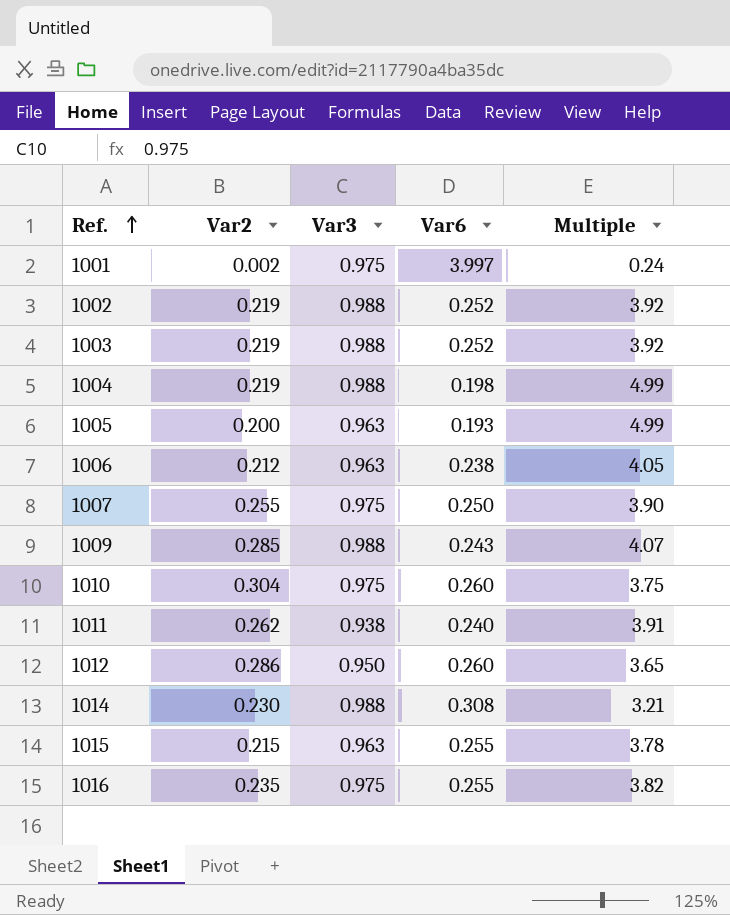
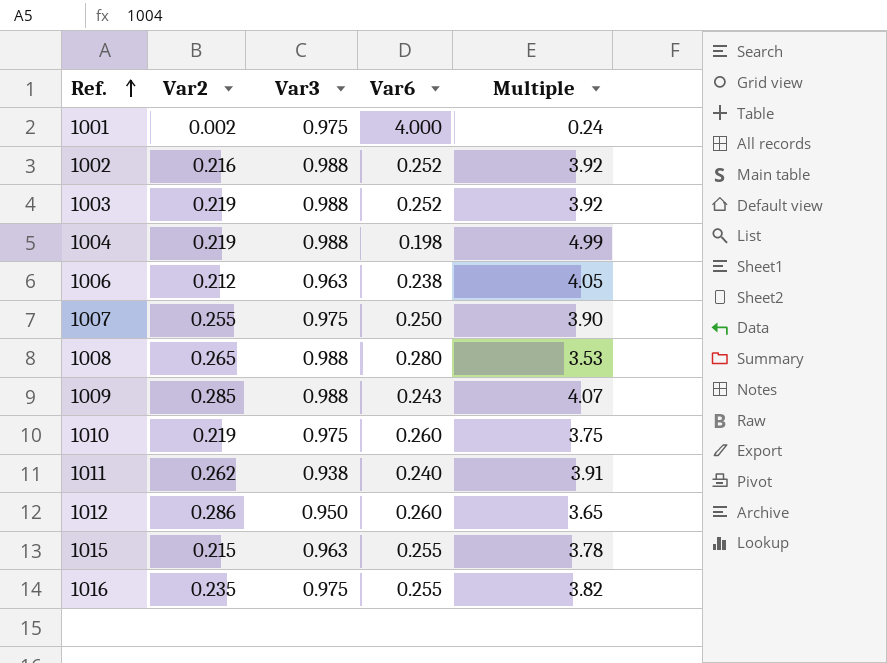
row 1005: 0.200 | 0.963 | 0.193 | 4.99 -> none
row 1014: 0.230 | 0.988 | 0.308 | 3.21 -> none
1001 | Var6: 3.997 -> 4.000
1002 | Var2: 0.219 -> 0.216
row 1008: none -> 0.265 | 0.988 | 0.280 | 3.53
1010 | Var2: 0.304 -> 0.219

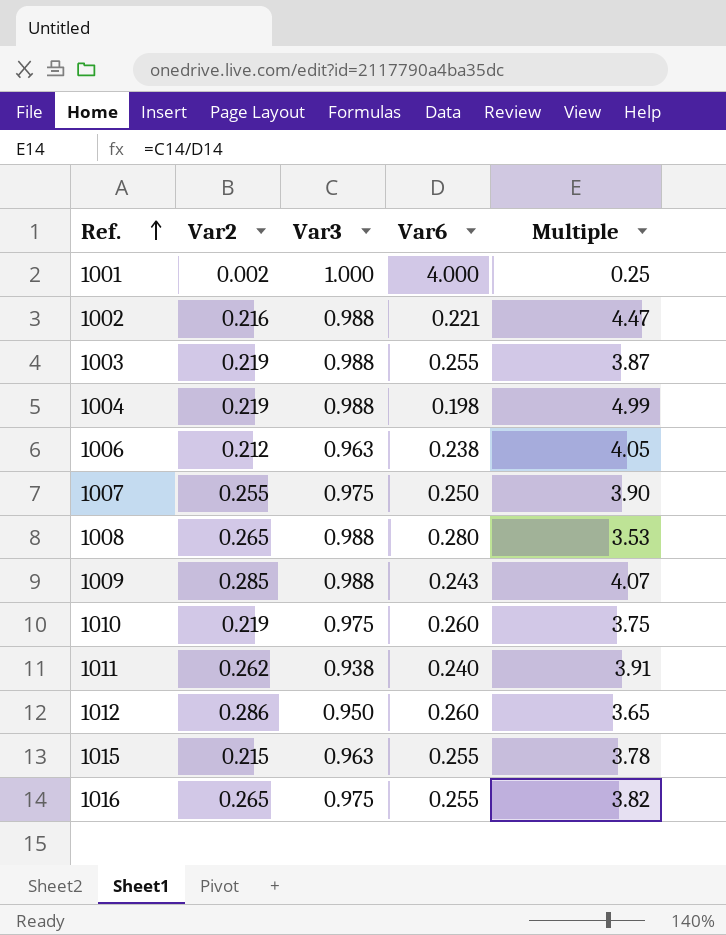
1001 | Var3: 0.975 -> 1.000
1001 | Multiple: 0.24 -> 0.25
1002 | Var6: 0.252 -> 0.221
1002 | Multiple: 3.92 -> 4.47
1003 | Var6: 0.252 -> 0.255
1003 | Multiple: 3.92 -> 3.87
1016 | Var2: 0.235 -> 0.265

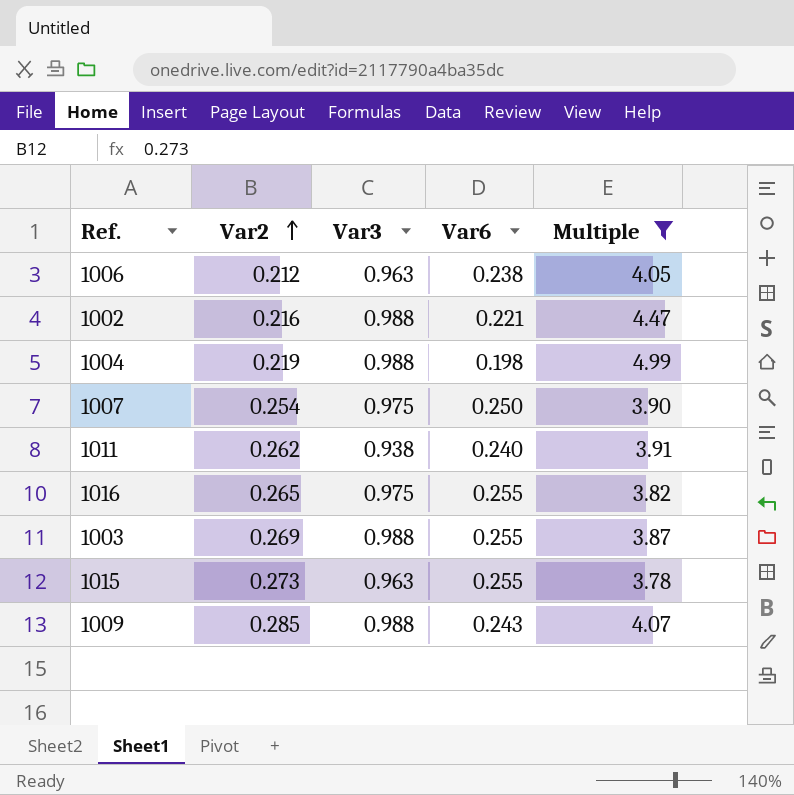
filter: none -> Multiple >= 3.78
row order: Ref. ascending -> Var2 ascending
1007 | Var2: 0.255 -> 0.254
1003 | Var2: 0.219 -> 0.269
1015 | Var2: 0.215 -> 0.273

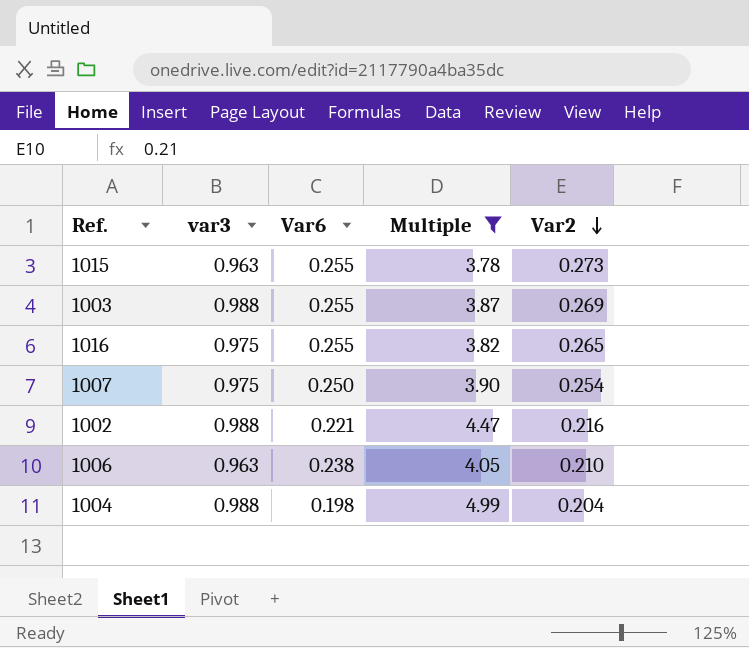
row order: Var2 ascending -> Var2 descending
column name: Var3 -> var3
column Var2 | position: 2 -> 5
row 1011: 0.262 | 0.938 | 0.240 | 3.91 -> none
row 1009: 0.285 | 0.988 | 0.243 | 4.07 -> none
1006 | Var2: 0.212 -> 0.210
1004 | Var2: 0.219 -> 0.204

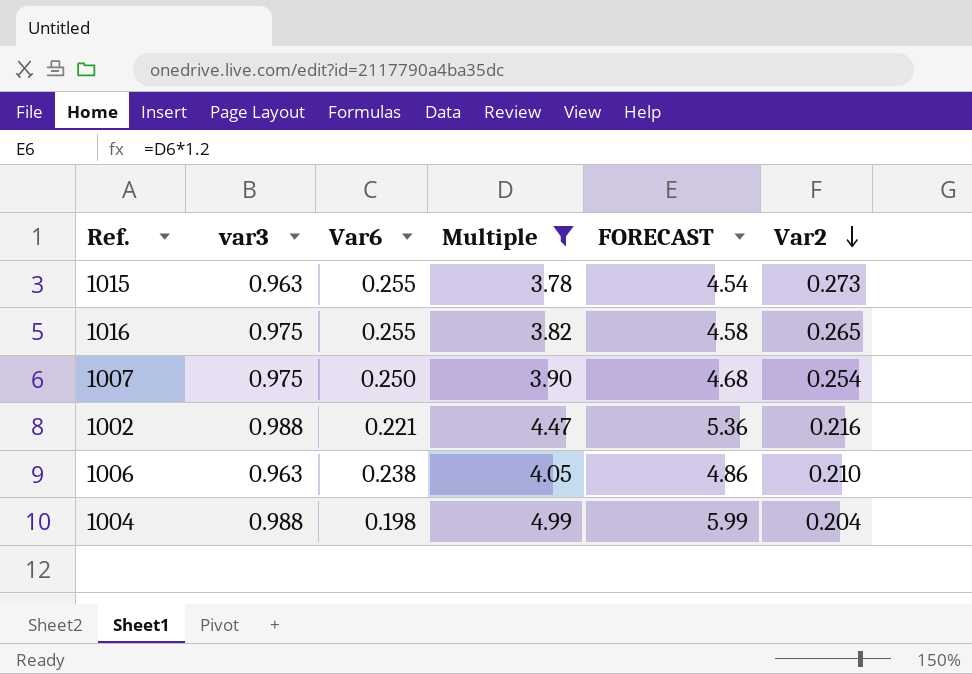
column FORECAST | formula: none -> [Multiple] * 1.2
row 1003: 0.988 | 0.255 | 3.87 | 0.269 -> none

